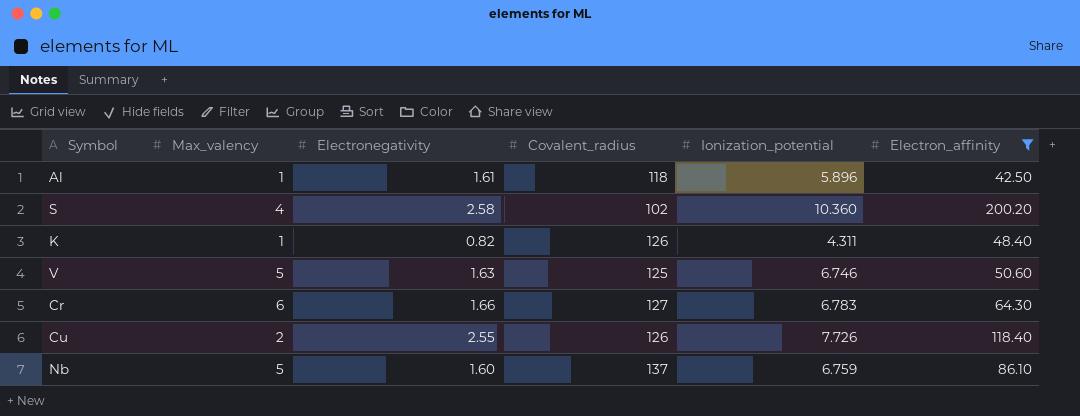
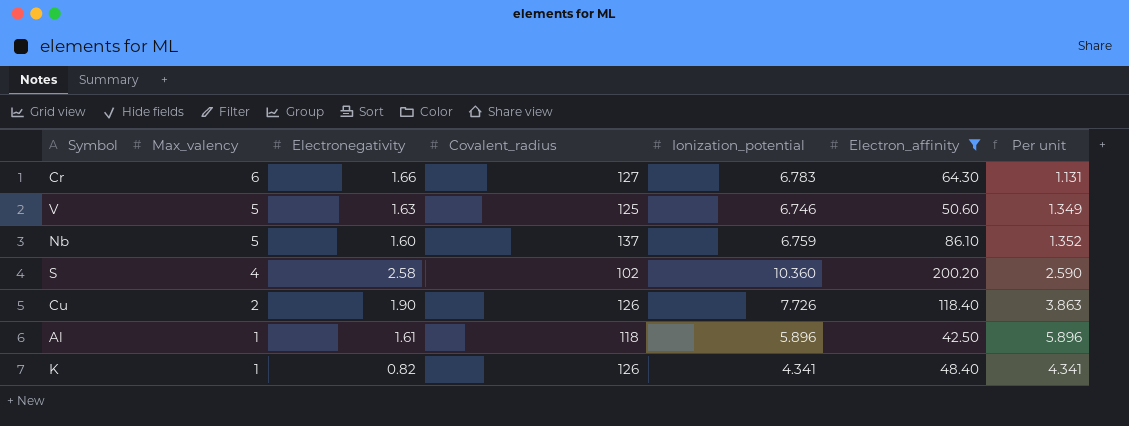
row order: none -> Max_valency descending
column Per unit | formula: none -> [Ionization_potential] / [Max_valency]
Cu | Electronegativity: 2.55 -> 1.90
K | Ionization_potential: 4.311 -> 4.341

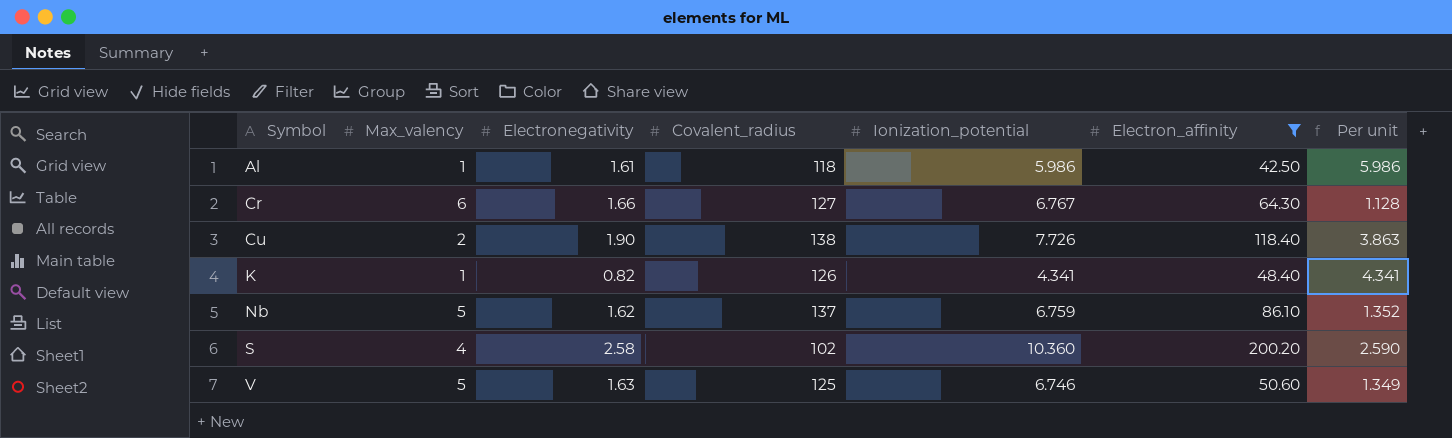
row order: Max_valency descending -> Symbol ascending
Al | Ionization_potential: 5.896 -> 5.986
Al | Per unit: 5.896 -> 5.986
Cr | Ionization_potential: 6.783 -> 6.767
Cr | Per unit: 1.131 -> 1.128
Cu | Covalent_radius: 126 -> 138
Nb | Electronegativity: 1.60 -> 1.62

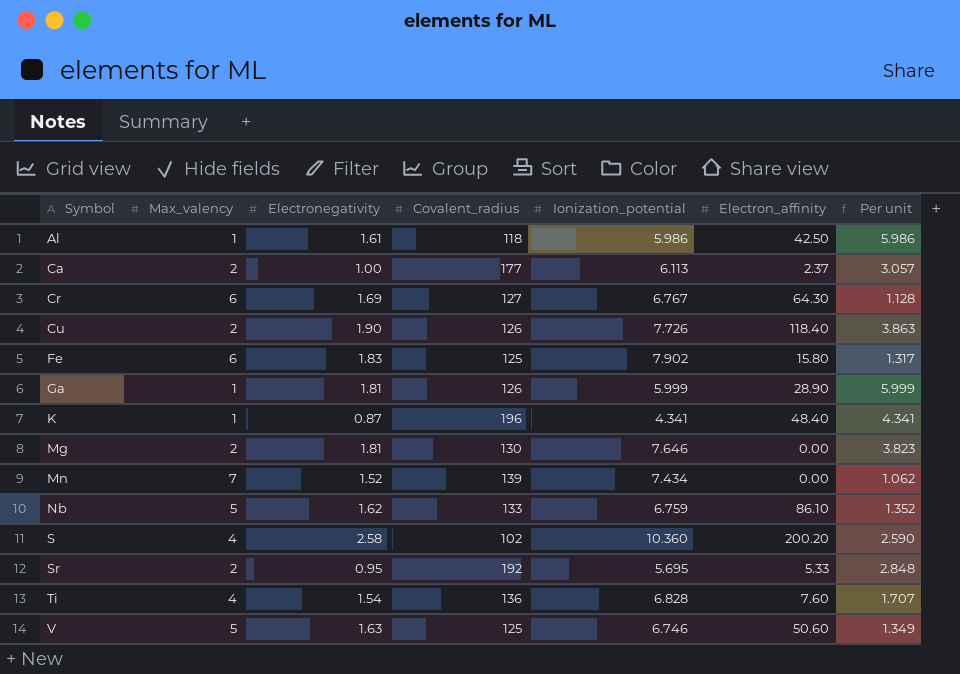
filter: Electron_affinity >= 42.50 -> none
Cr | Electronegativity: 1.66 -> 1.69
Cu | Covalent_radius: 138 -> 126
K | Electronegativity: 0.82 -> 0.87
K | Covalent_radius: 126 -> 196
Nb | Covalent_radius: 137 -> 133

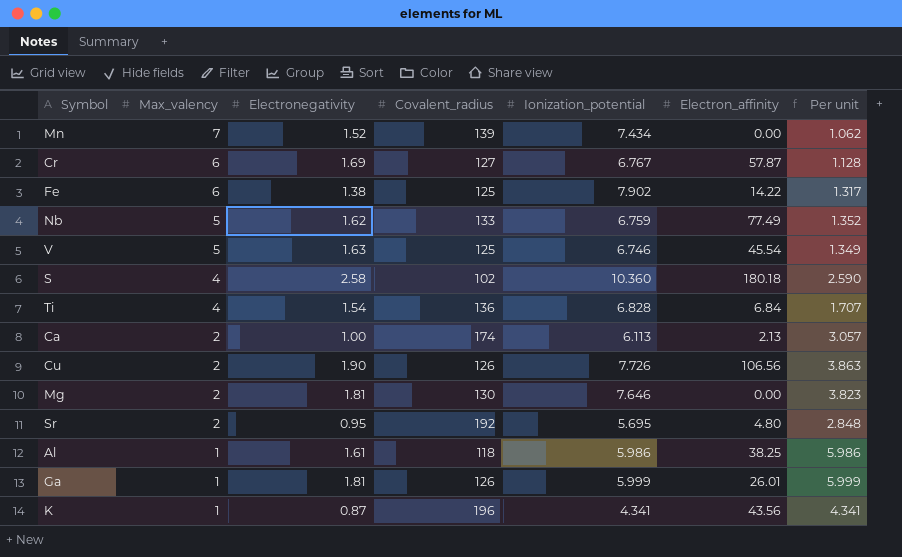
row order: Symbol ascending -> Max_valency descending
Cr | Electron_affinity: 64.30 -> 57.87
Fe | Electronegativity: 1.83 -> 1.38
Fe | Electron_affinity: 15.80 -> 14.22
Nb | Electron_affinity: 86.10 -> 77.49
V | Electron_affinity: 50.60 -> 45.54
S | Electron_affinity: 200.20 -> 180.18
Ti | Electron_affinity: 7.60 -> 6.84
Ca | Covalent_radius: 177 -> 174
Ca | Electron_affinity: 2.37 -> 2.13
Cu | Electron_affinity: 118.40 -> 106.56
Sr | Electron_affinity: 5.33 -> 4.80
Al | Electron_affinity: 42.50 -> 38.25
Ga | Electron_affinity: 28.90 -> 26.01
K | Electron_affinity: 48.40 -> 43.56

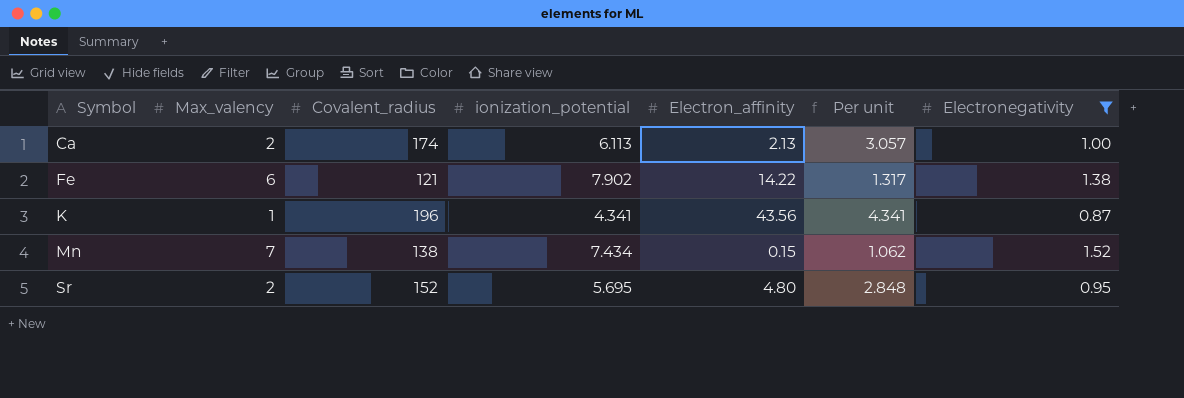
filter: none -> Electronegativity <= 1.52
row order: Max_valency descending -> Symbol ascending
column name: Ionization_potential -> ionization_potential
column Electronegativity | position: 3 -> 7
Fe | Covalent_radius: 125 -> 121
Mn | Covalent_radius: 139 -> 138
Mn | Electron_affinity: 0.00 -> 0.15
Sr | Covalent_radius: 192 -> 152

